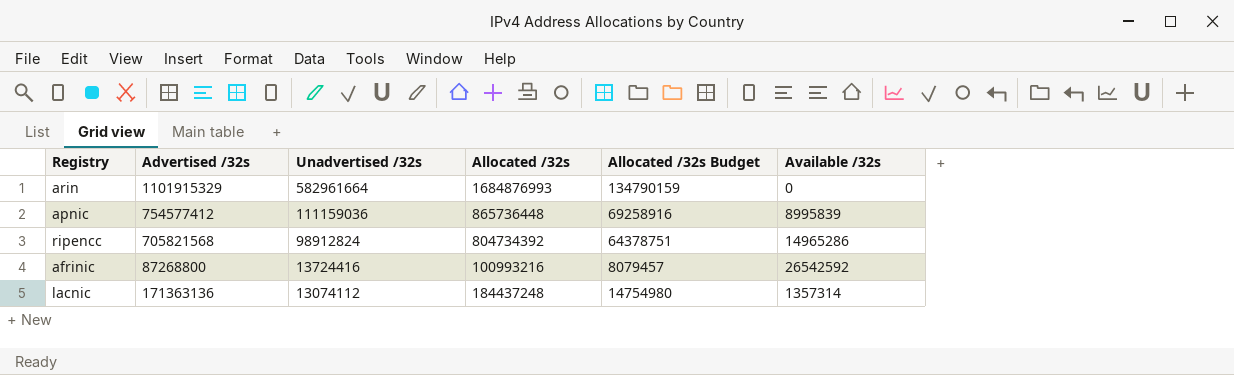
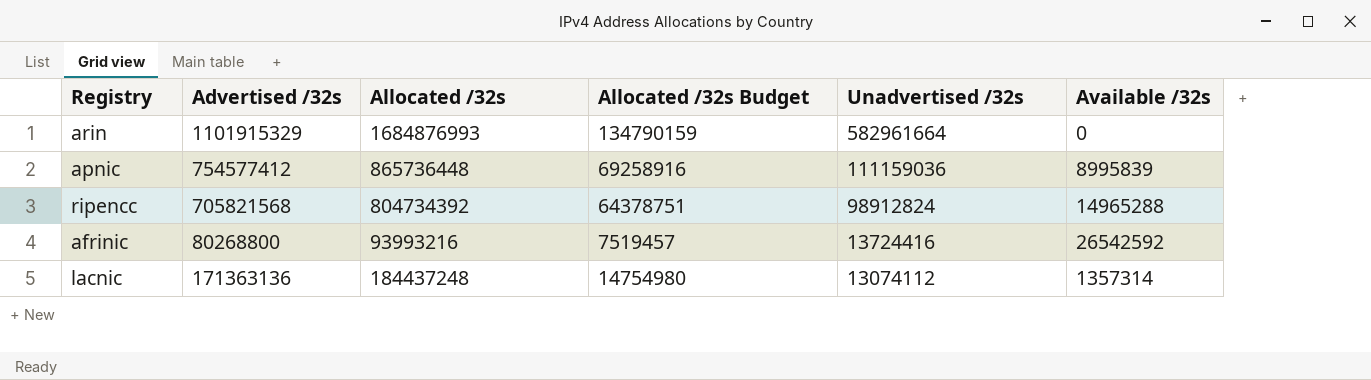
column Unadvertised /32s | position: 3 -> 5
ripencc | Available /32s: 14965286 -> 14965288
afrinic | Advertised /32s: 87268800 -> 80268800
afrinic | Allocated /32s: 100993216 -> 93993216
afrinic | Allocated /32s Budget: 8079457 -> 7519457

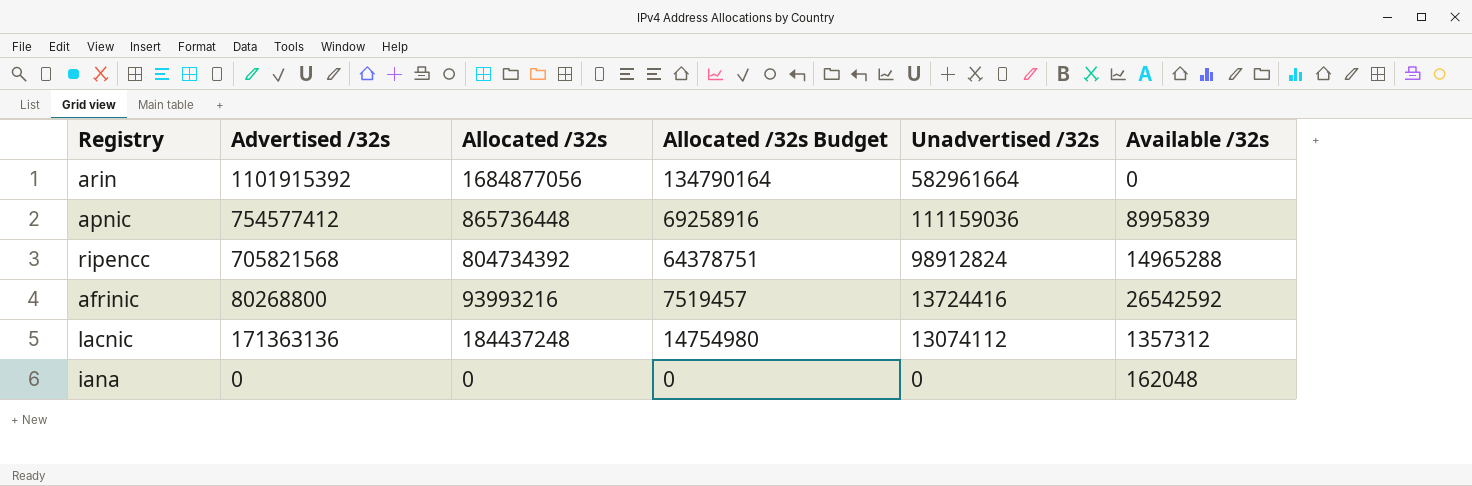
arin | Advertised /32s: 1101915329 -> 1101915392
arin | Allocated /32s: 1684876993 -> 1684877056
arin | Allocated /32s Budget: 134790159 -> 134790164
lacnic | Available /32s: 1357314 -> 1357312
row iana: none -> 0 | 0 | 0 | 0 | 162048

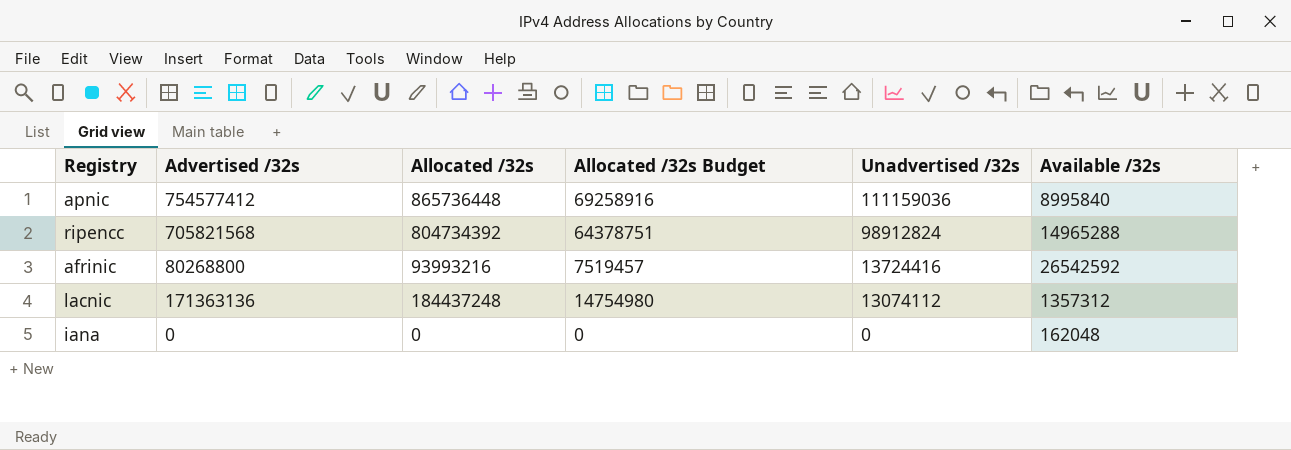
row arin: 1101915392 | 1684877056 | 134790164 | 582961664 | 0 -> none
apnic | Available /32s: 8995839 -> 8995840

